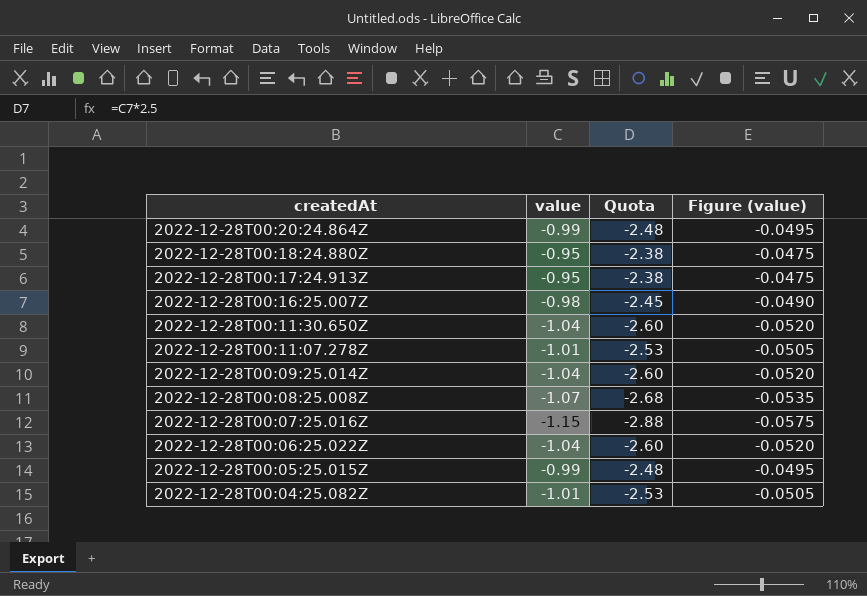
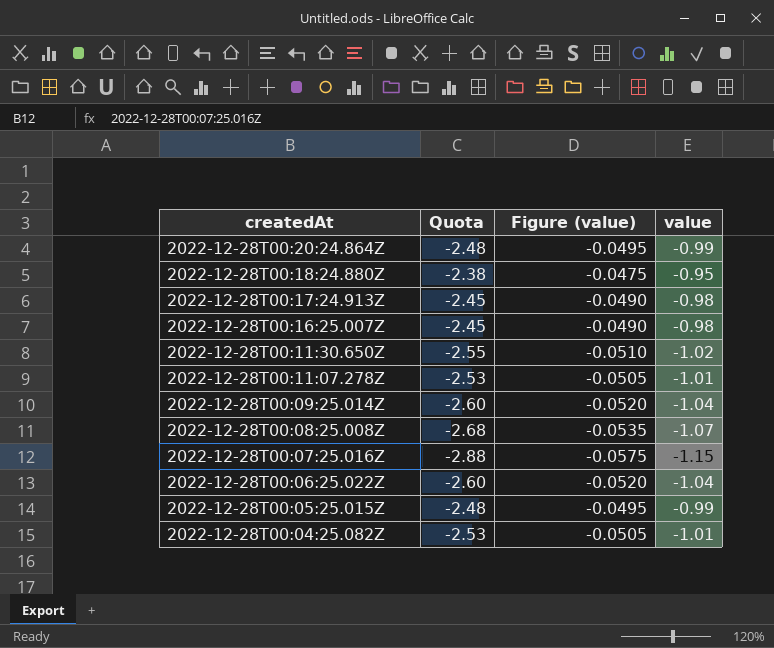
column value | position: 2 -> 4
2022-12-28T00:17:24.913Z | Quota: -2.38 -> -2.45
2022-12-28T00:17:24.913Z | Figure (value): -0.0475 -> -0.0490
2022-12-28T00:17:24.913Z | value: -0.95 -> -0.98
2022-12-28T00:11:30.650Z | Quota: -2.60 -> -2.55
2022-12-28T00:11:30.650Z | Figure (value): -0.0520 -> -0.0510
2022-12-28T00:11:30.650Z | value: -1.04 -> -1.02

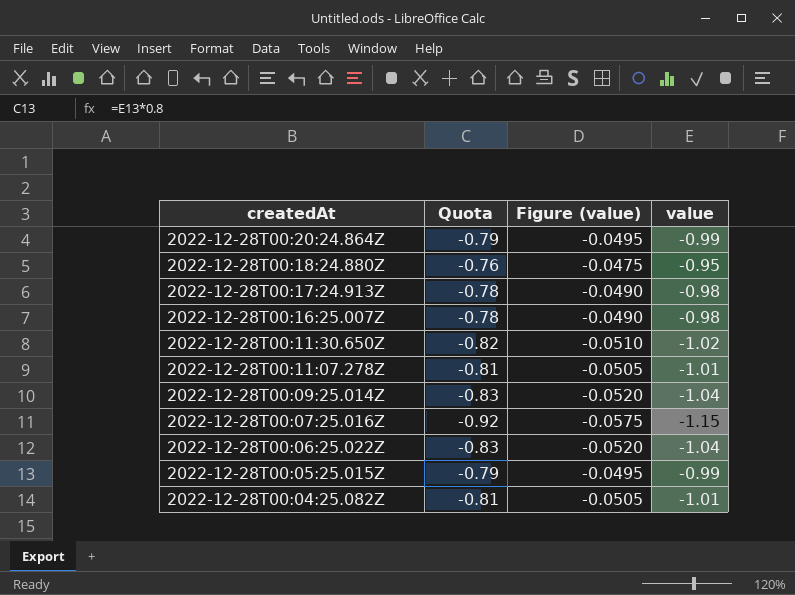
column Quota | formula: [value] * 2.5 -> [value] * 0.8
row 2022-12-28T00:08:25.008Z: -2.68 | -0.0535 | -1.07 -> none

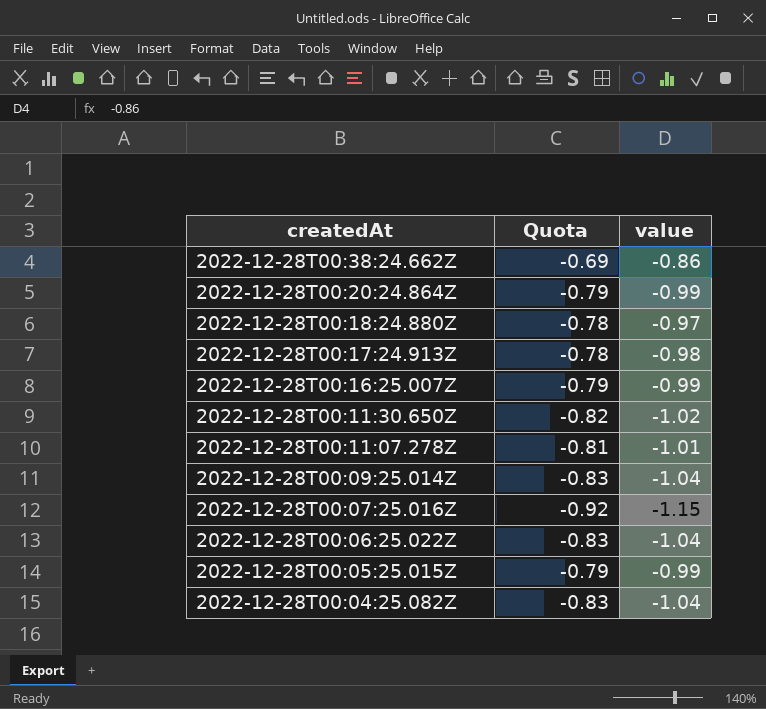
column Figure (value) | formula: [value] * 0.05 -> none
row 2022-12-28T00:38:24.662Z: none -> -0.69 | -0.86
2022-12-28T00:18:24.880Z | Quota: -0.76 -> -0.78
2022-12-28T00:18:24.880Z | value: -0.95 -> -0.97
2022-12-28T00:16:25.007Z | Quota: -0.78 -> -0.79
2022-12-28T00:16:25.007Z | value: -0.98 -> -0.99
2022-12-28T00:04:25.082Z | Quota: -0.81 -> -0.83
2022-12-28T00:04:25.082Z | value: -1.01 -> -1.04

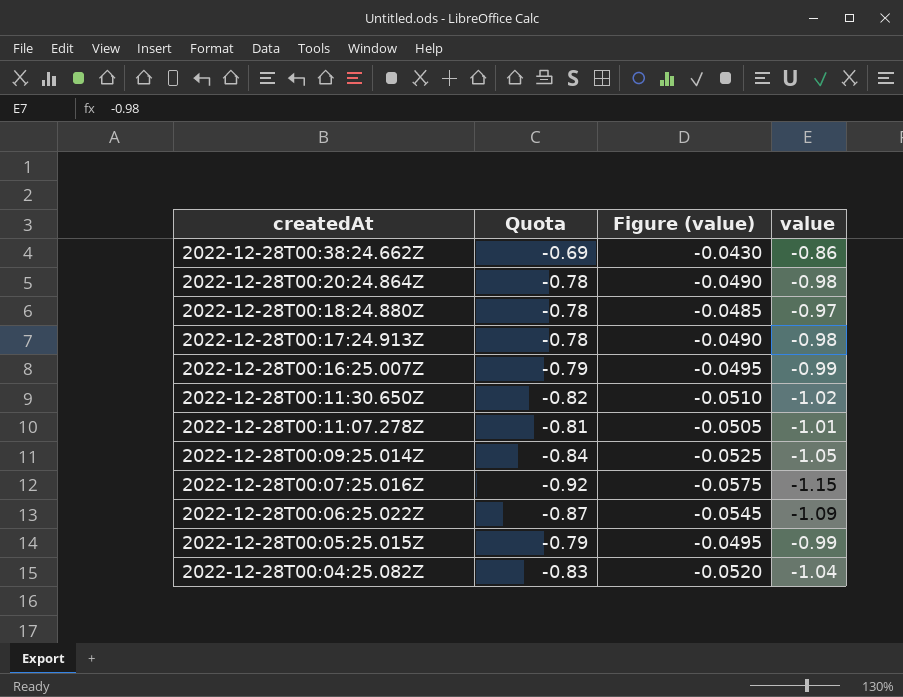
column Figure (value) | formula: none -> [value] * 0.05
2022-12-28T00:20:24.864Z | Quota: -0.79 -> -0.78
2022-12-28T00:20:24.864Z | value: -0.99 -> -0.98
2022-12-28T00:09:25.014Z | Quota: -0.83 -> -0.84
2022-12-28T00:09:25.014Z | value: -1.04 -> -1.05
2022-12-28T00:06:25.022Z | Quota: -0.83 -> -0.87
2022-12-28T00:06:25.022Z | value: -1.04 -> -1.09

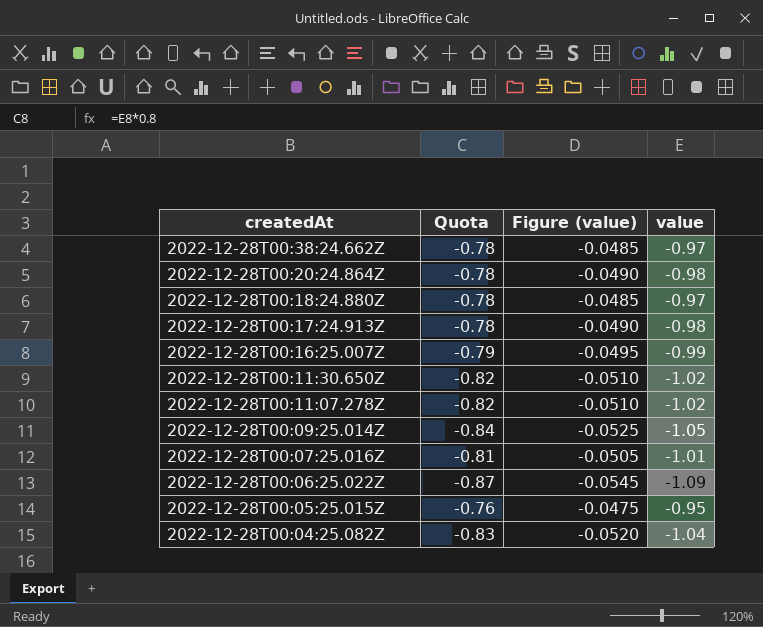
2022-12-28T00:38:24.662Z | Quota: -0.69 -> -0.78
2022-12-28T00:38:24.662Z | Figure (value): -0.0430 -> -0.0485
2022-12-28T00:38:24.662Z | value: -0.86 -> -0.97
2022-12-28T00:11:07.278Z | Quota: -0.81 -> -0.82
2022-12-28T00:11:07.278Z | Figure (value): -0.0505 -> -0.0510
2022-12-28T00:11:07.278Z | value: -1.01 -> -1.02
2022-12-28T00:07:25.016Z | Quota: -0.92 -> -0.81
2022-12-28T00:07:25.016Z | Figure (value): -0.0575 -> -0.0505
2022-12-28T00:07:25.016Z | value: -1.15 -> -1.01
2022-12-28T00:05:25.015Z | Quota: -0.79 -> -0.76
2022-12-28T00:05:25.015Z | Figure (value): -0.0495 -> -0.0475
2022-12-28T00:05:25.015Z | value: -0.99 -> -0.95

